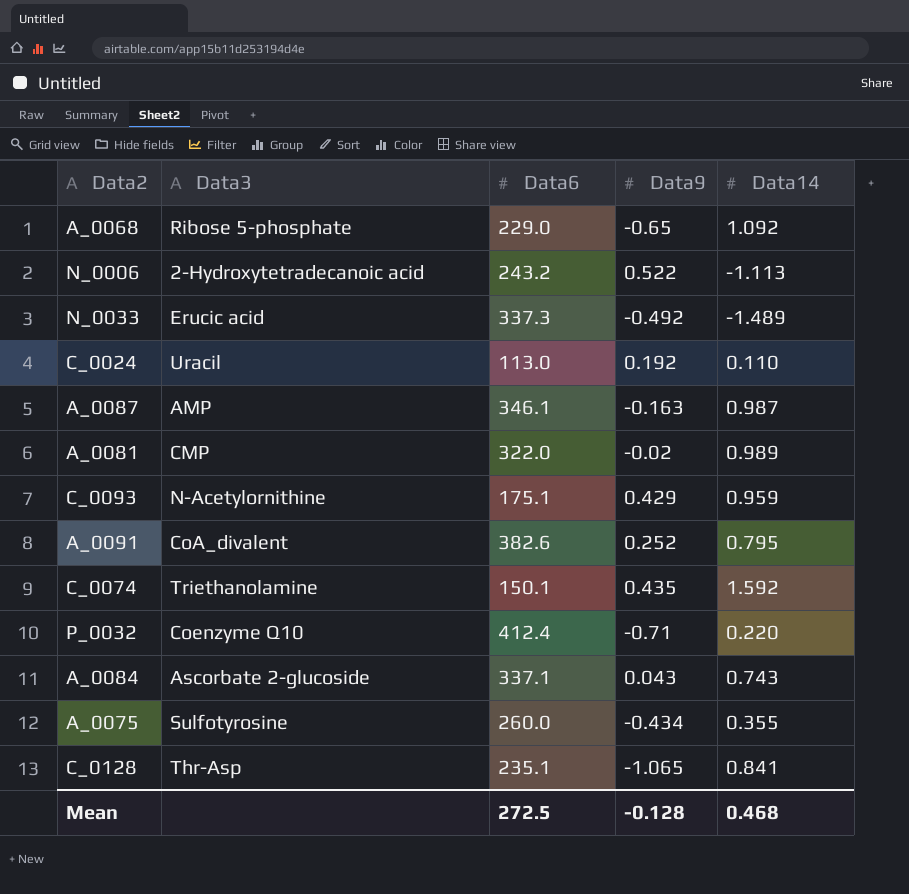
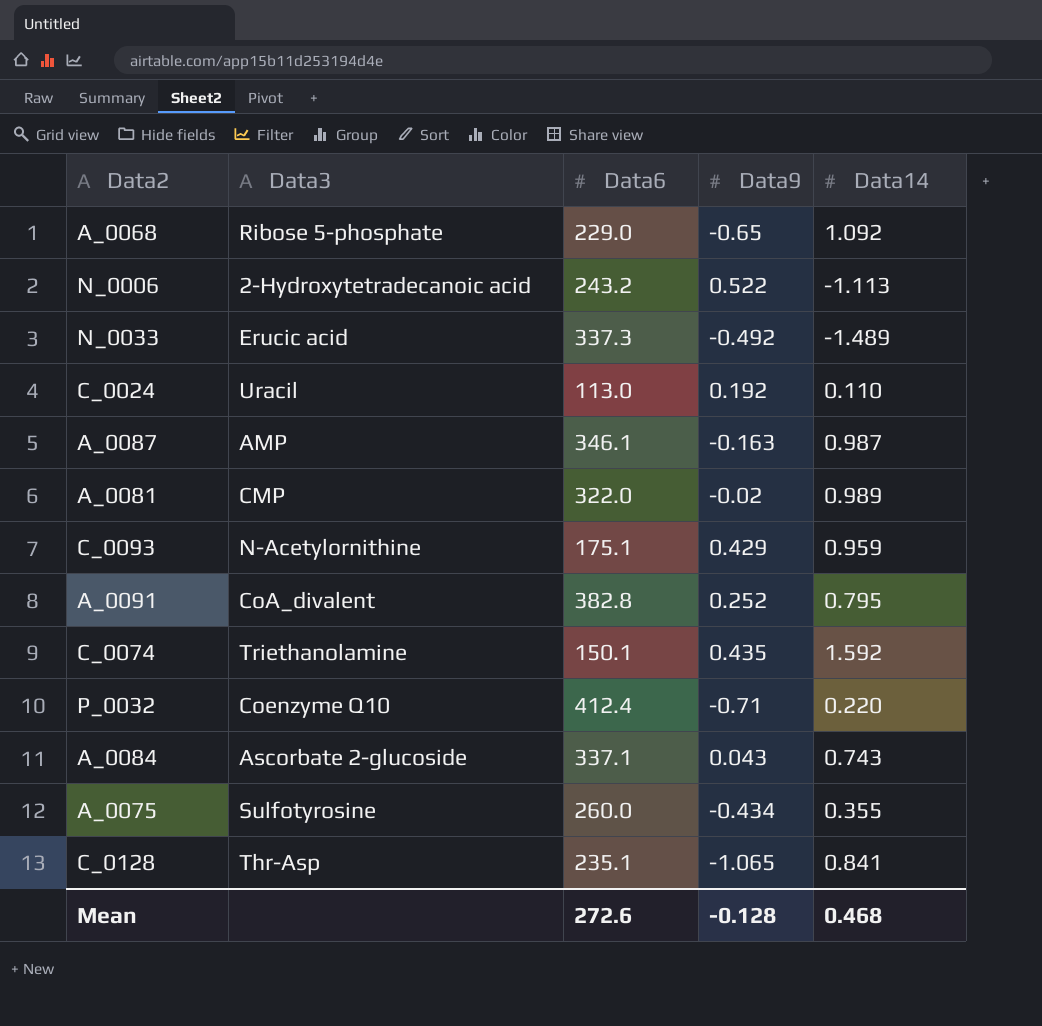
A_0091 | Data6: 382.6 -> 382.8
Mean | Data6: 272.5 -> 272.6

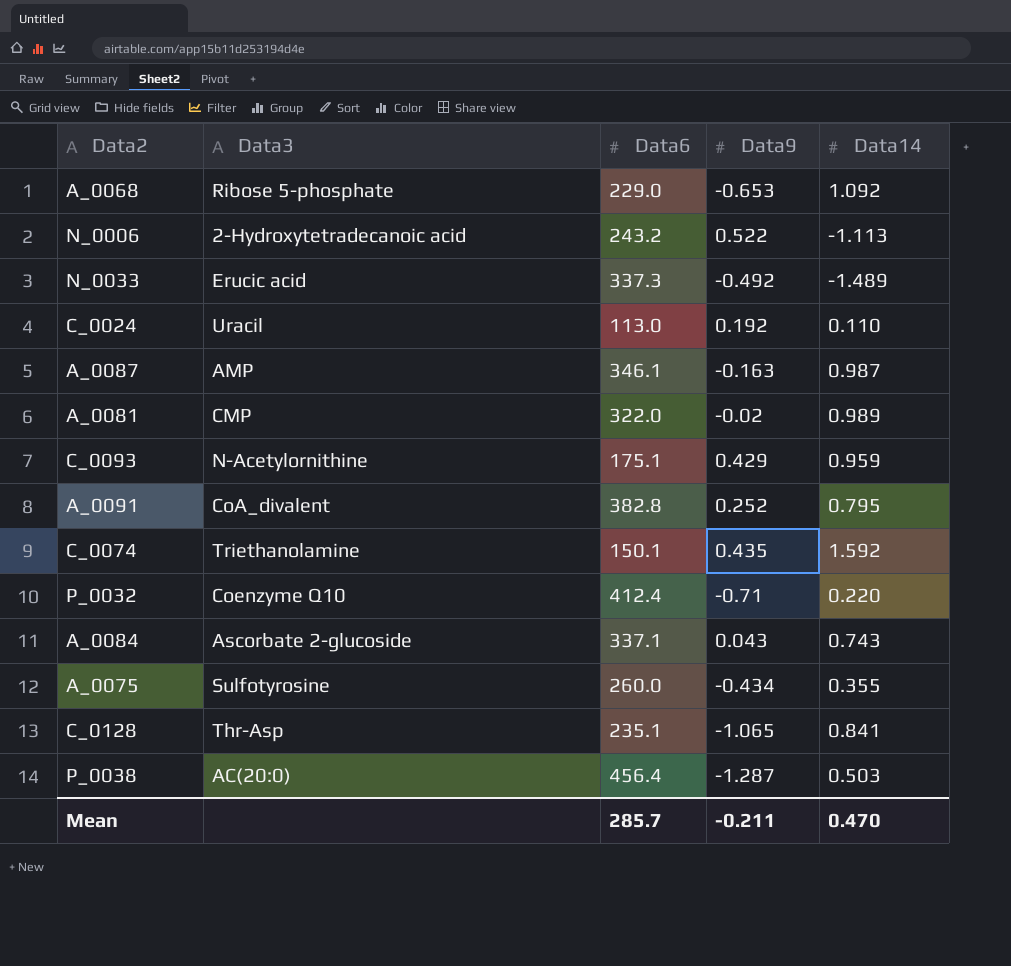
A_0068 | Data9: -0.65 -> -0.653
row P_0038: none -> AC(20:0) | 456.4 | -1.287 | 0.503
Mean | Data6: 272.6 -> 285.7
Mean | Data9: -0.128 -> -0.211
Mean | Data14: 0.468 -> 0.470

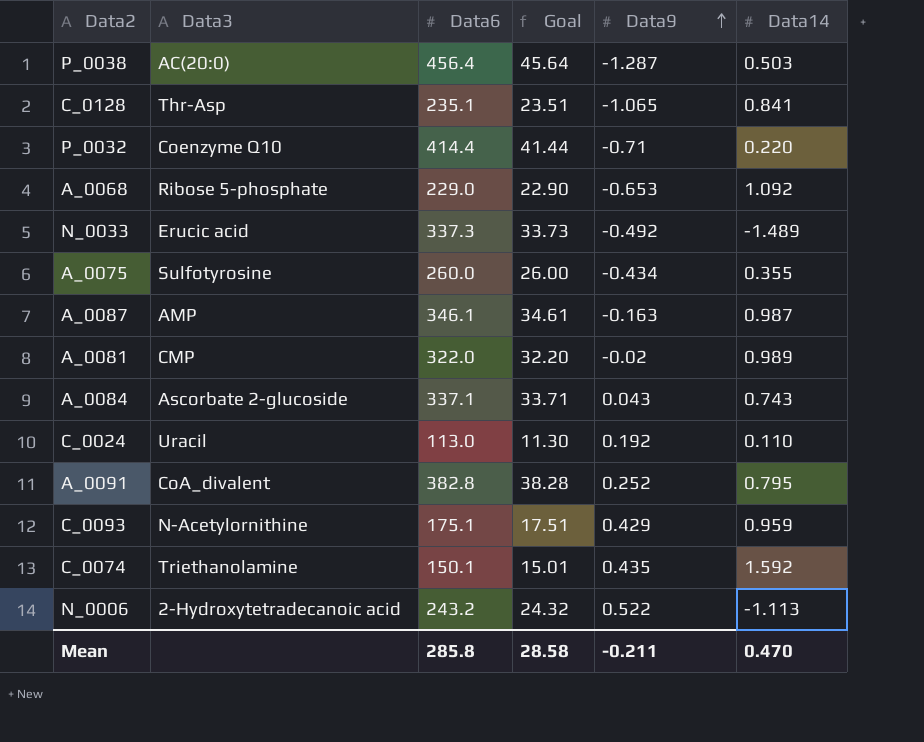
row order: none -> Data9 ascending
column Goal | formula: none -> [Data6] * 0.1
P_0032 | Data6: 412.4 -> 414.4
Mean | Data6: 285.7 -> 285.8

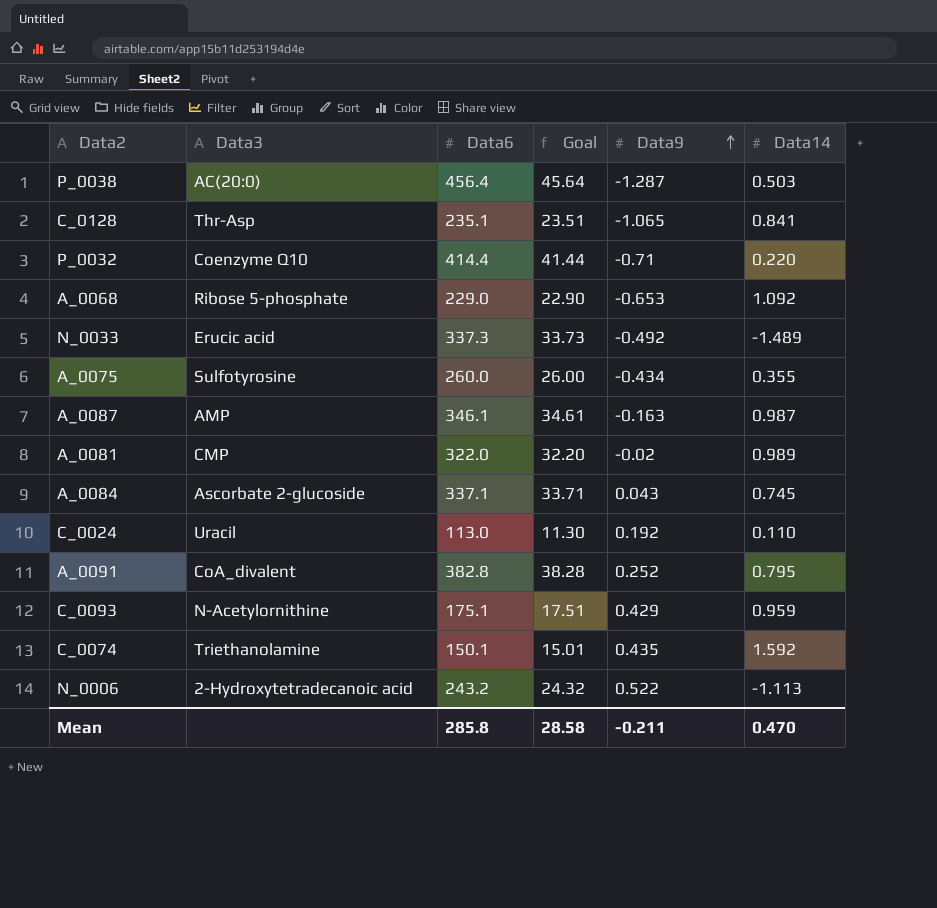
A_0084 | Data14: 0.743 -> 0.745

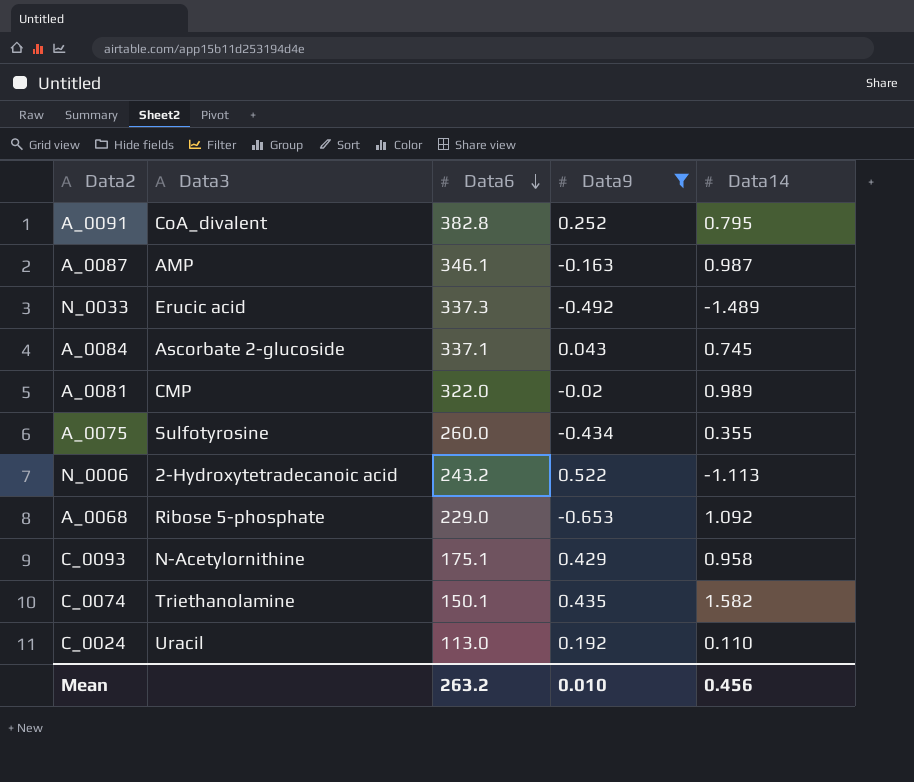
filter: none -> Data9 >= -0.653
row order: Data9 ascending -> Data6 descending
column Goal | formula: [Data6] * 0.1 -> none
C_0093 | Data14: 0.959 -> 0.958
C_0074 | Data14: 1.592 -> 1.582
Mean | Data6: 285.8 -> 263.2
Mean | Data9: -0.211 -> 0.010
Mean | Data14: 0.470 -> 0.456

